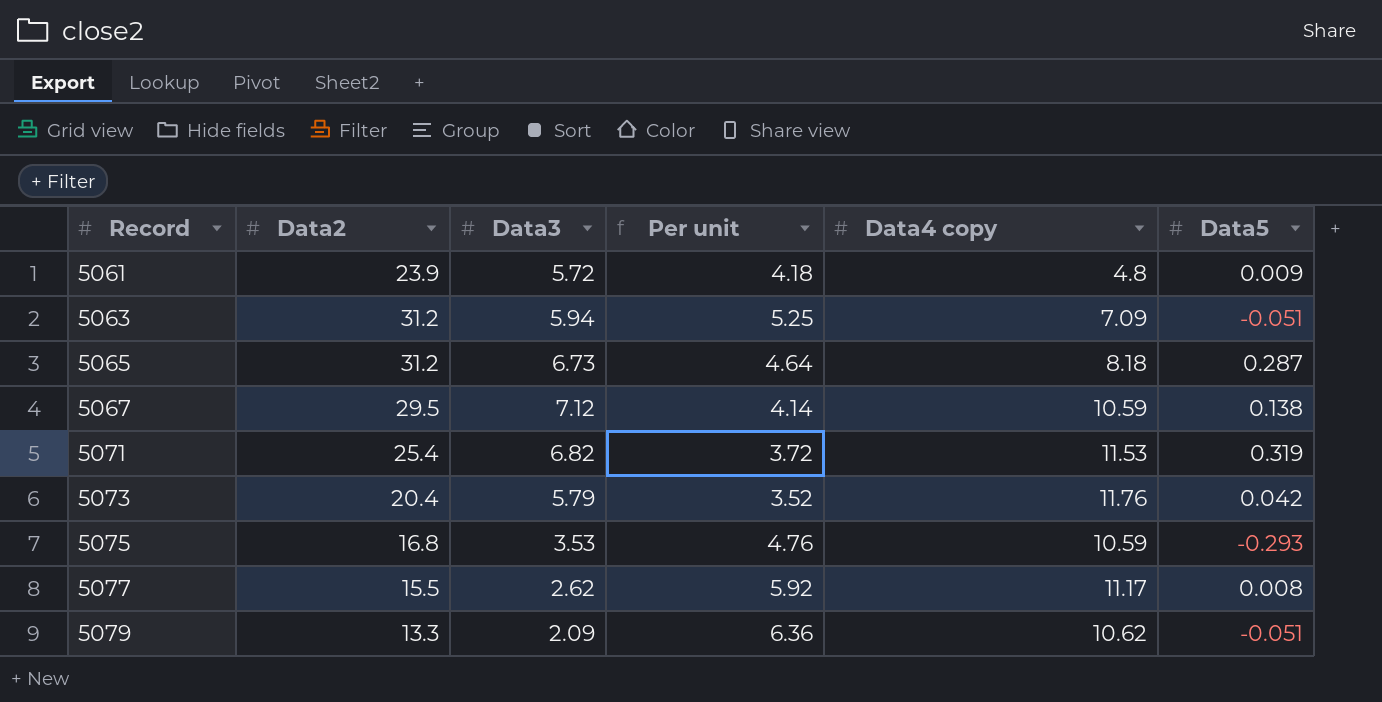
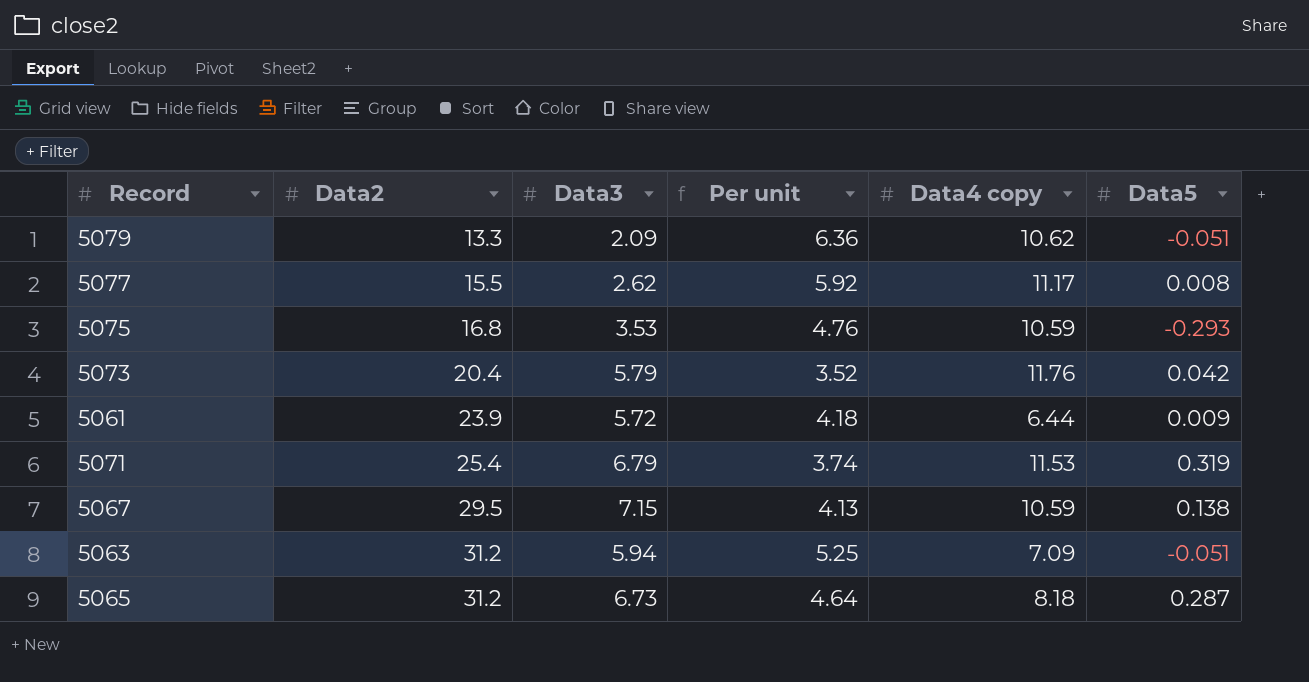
row order: Record ascending -> Data2 ascending
5061 | Data4 copy: 4.8 -> 6.44
5071 | Data3: 6.82 -> 6.79
5071 | Per unit: 3.72 -> 3.74
5067 | Data3: 7.12 -> 7.15
5067 | Per unit: 4.14 -> 4.13

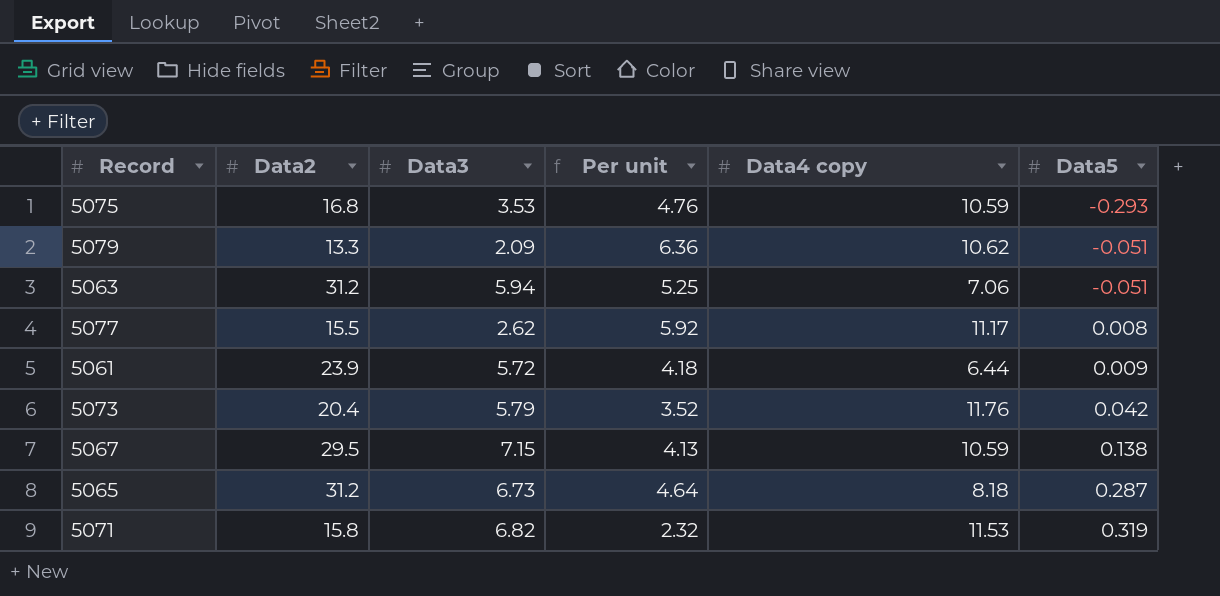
row order: Data2 ascending -> Data5 ascending
5063 | Data4 copy: 7.09 -> 7.06
5071 | Data2: 25.4 -> 15.8
5071 | Data3: 6.79 -> 6.82
5071 | Per unit: 3.74 -> 2.32

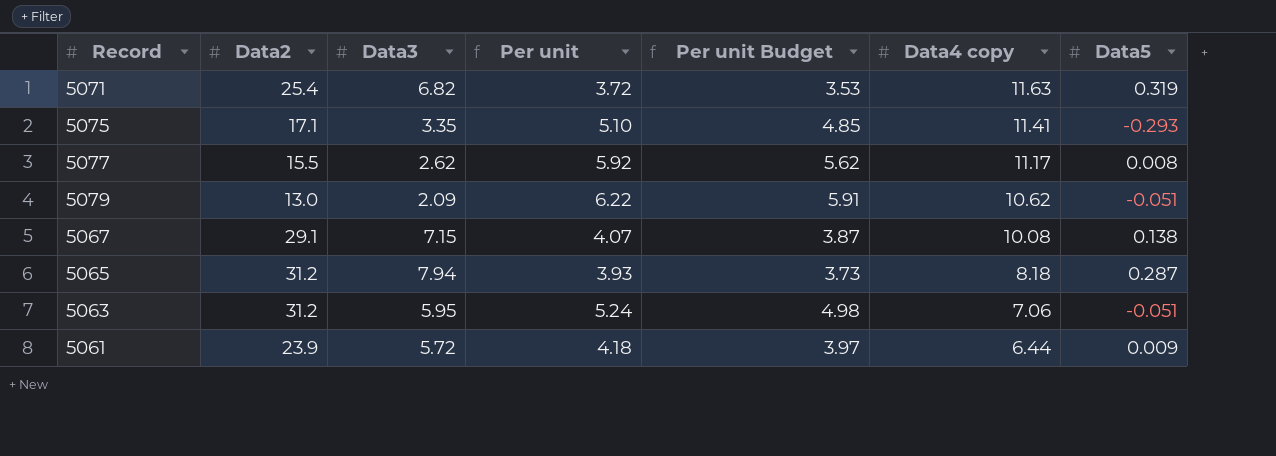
row order: Data5 ascending -> Data4 copy descending
column Per unit Budget | formula: none -> [Per unit] * 0.95
row 5073: 20.4 | 5.79 | 3.52 | 11.76 | 0.042 -> none
5071 | Data2: 15.8 -> 25.4
5071 | Per unit: 2.32 -> 3.72
5071 | Data4 copy: 11.53 -> 11.63
5075 | Data2: 16.8 -> 17.1
5075 | Data3: 3.53 -> 3.35
5075 | Per unit: 4.76 -> 5.10
5075 | Data4 copy: 10.59 -> 11.41
5079 | Data2: 13.3 -> 13.0
5079 | Per unit: 6.36 -> 6.22
5067 | Data2: 29.5 -> 29.1
5067 | Per unit: 4.13 -> 4.07
5067 | Data4 copy: 10.59 -> 10.08
5065 | Data3: 6.73 -> 7.94
5065 | Per unit: 4.64 -> 3.93
5063 | Data3: 5.94 -> 5.95
5063 | Per unit: 5.25 -> 5.24

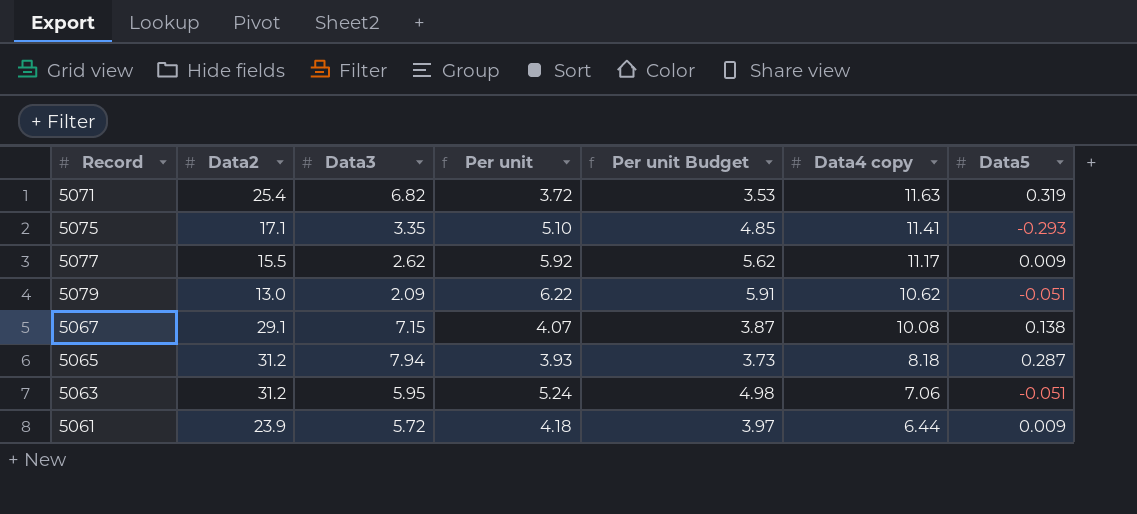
5077 | Data5: 0.008 -> 0.009

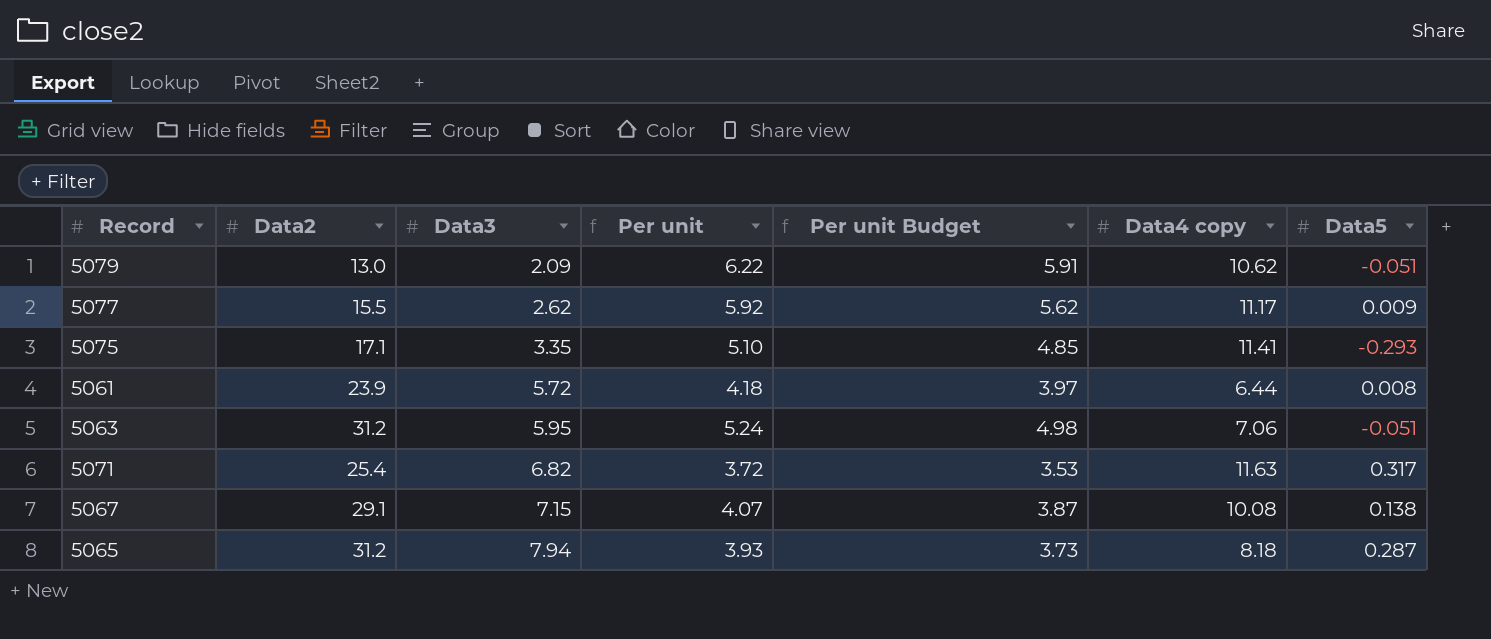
row order: Data4 copy descending -> Data3 ascending
5061 | Data5: 0.009 -> 0.008
5071 | Data5: 0.319 -> 0.317

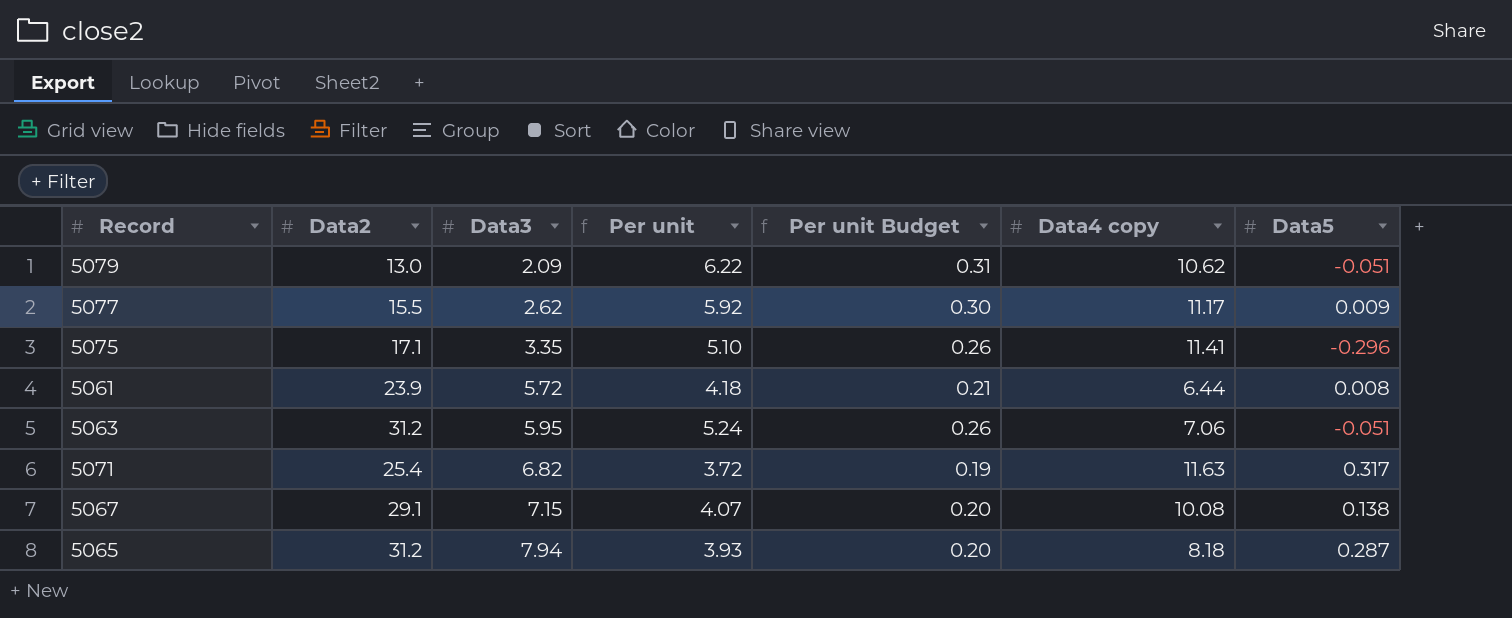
column Per unit Budget | formula: [Per unit] * 0.95 -> [Per unit] * 0.05
5075 | Data5: -0.293 -> -0.296

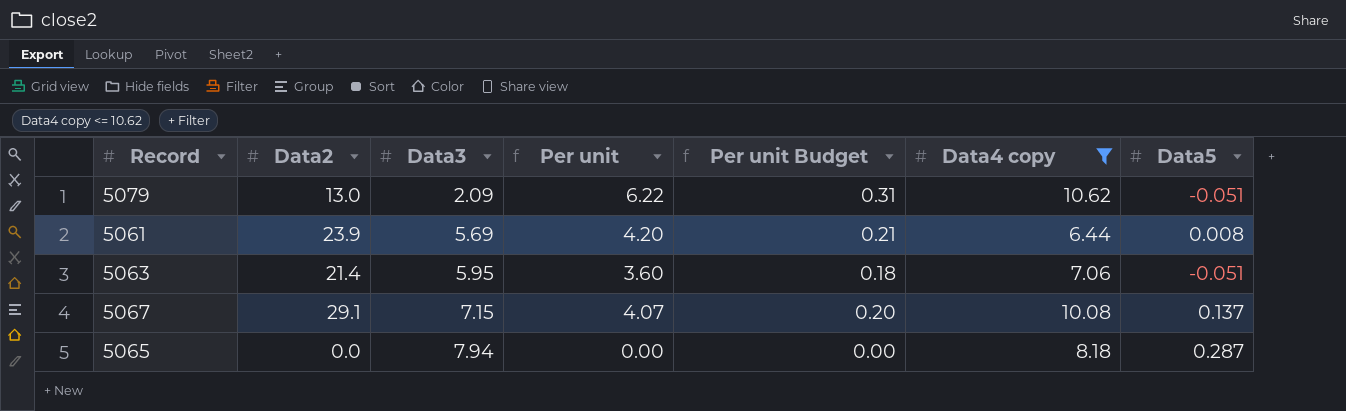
filter: none -> Data4 copy <= 10.62
5061 | Data3: 5.72 -> 5.69
5061 | Per unit: 4.18 -> 4.20
5063 | Data2: 31.2 -> 21.4
5063 | Per unit: 5.24 -> 3.60
5063 | Per unit Budget: 0.26 -> 0.18
5067 | Data5: 0.138 -> 0.137
5065 | Data2: 31.2 -> 0.0
5065 | Per unit: 3.93 -> 0.00
5065 | Per unit Budget: 0.20 -> 0.00

